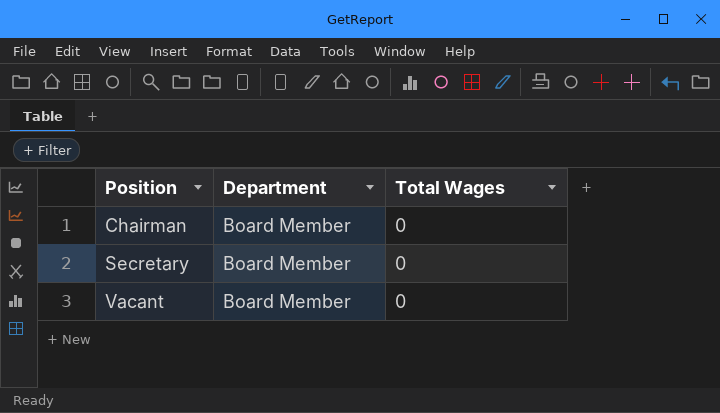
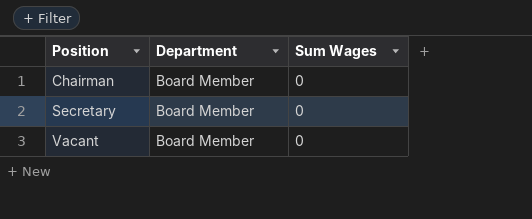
column name: Total Wages -> Sum Wages

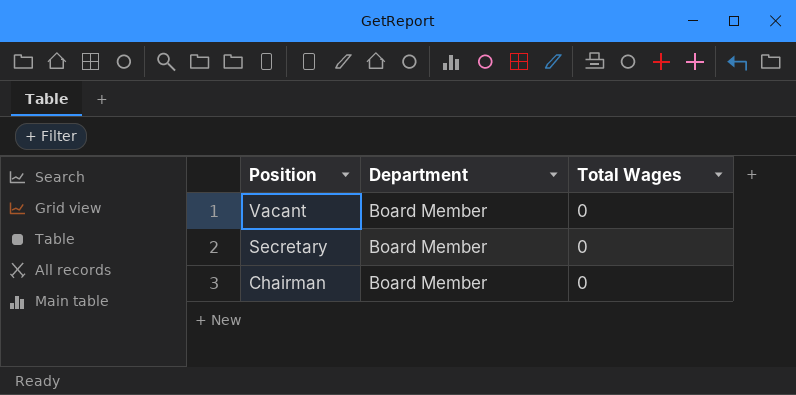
row order: Position ascending -> Position descending
column name: Sum Wages -> Total Wages

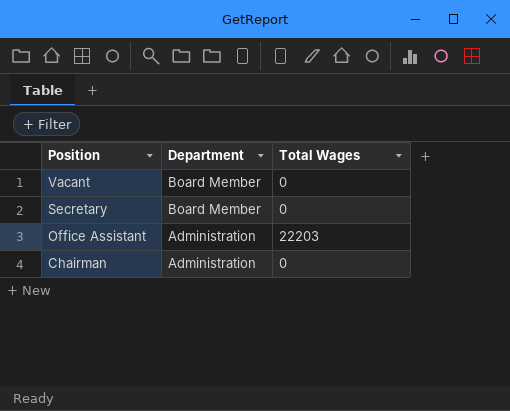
row Office Assistant: none -> Administration | 22203
Chairman | Department: Board Member -> Administration

